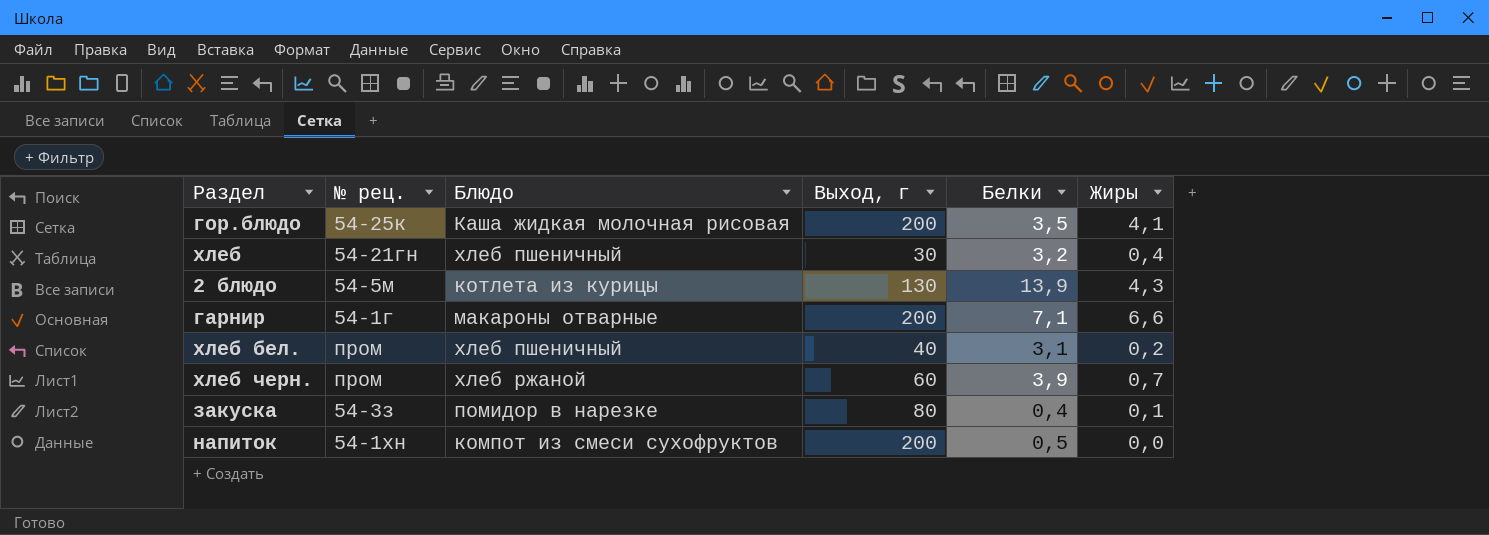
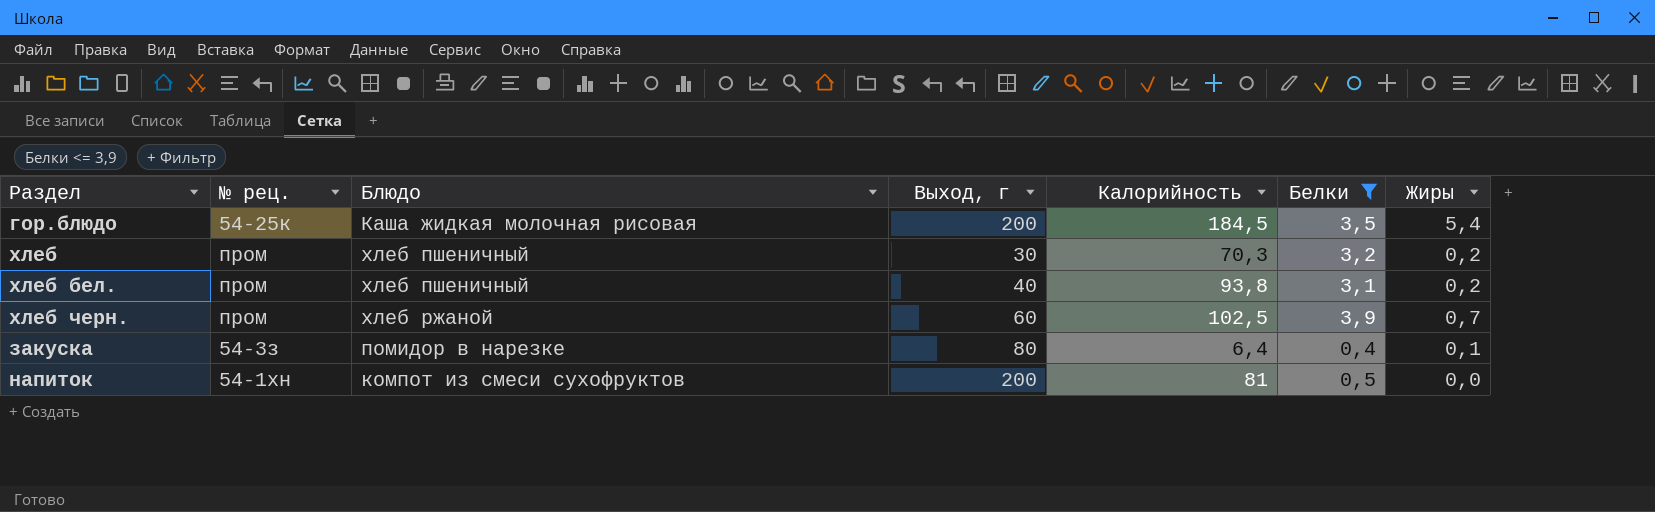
filter: none -> Белки <= 3,9
column Калорийность | position: none -> 5
гор.блюдо | Жиры: 4,1 -> 5,4
хлеб | № рец.: 54-21гн -> пром
хлеб | Жиры: 0,4 -> 0,2

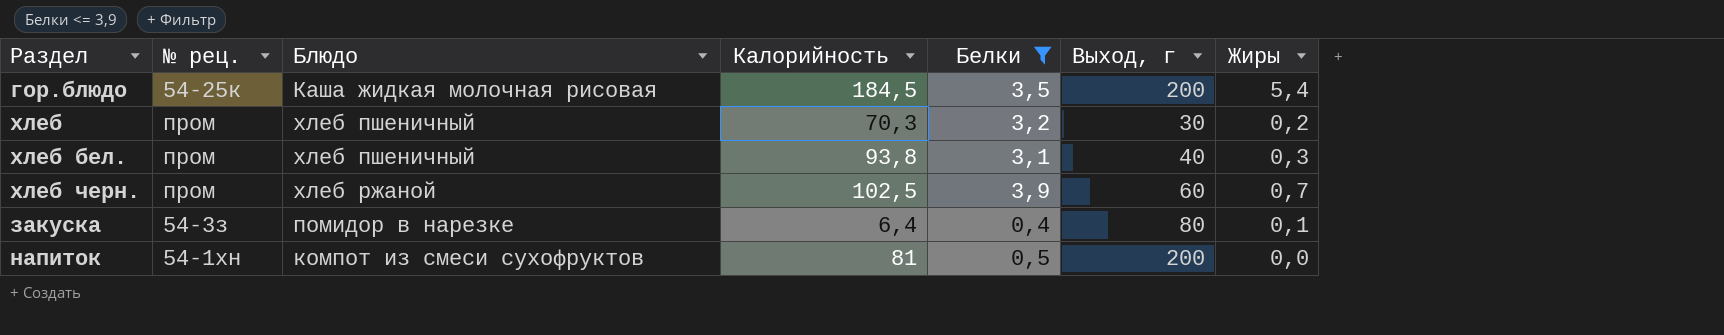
column Выход, г | position: 4 -> 6
хлеб бел. | Жиры: 0,2 -> 0,3

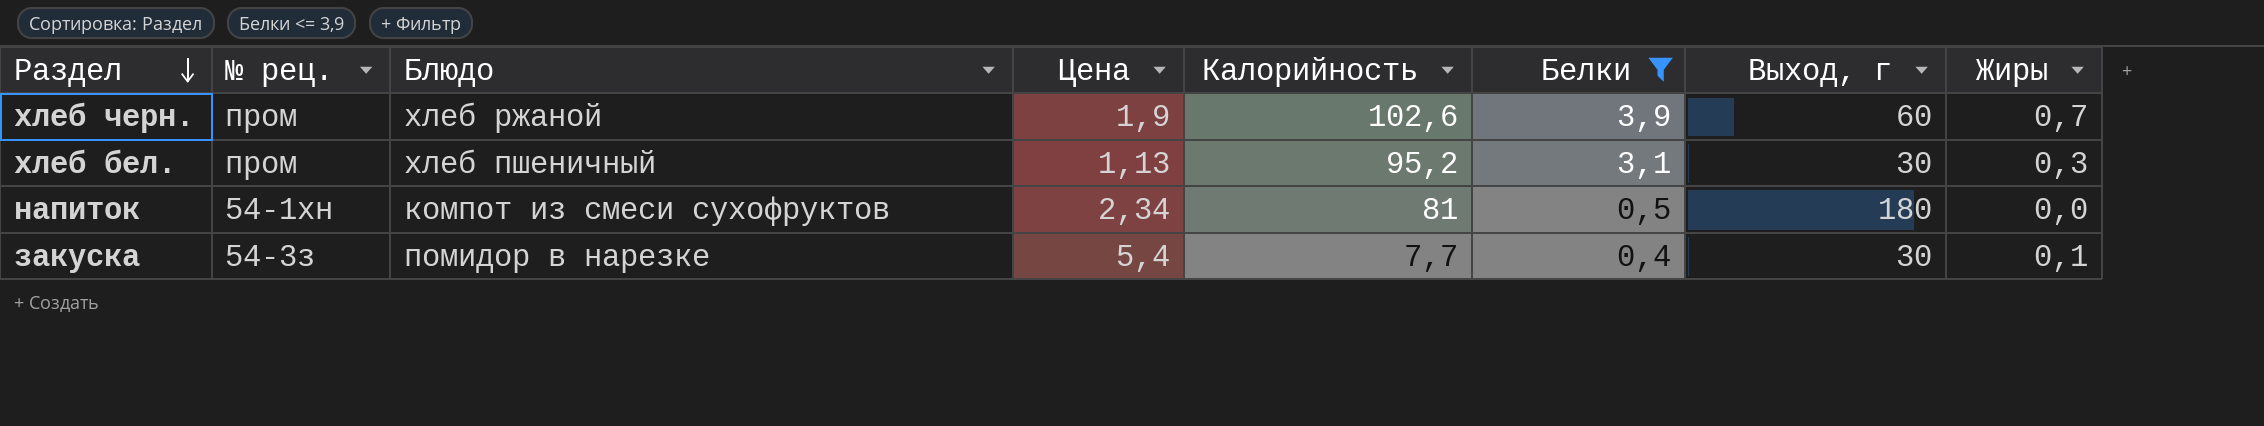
row order: none -> Раздел descending
column Цена | position: none -> 4
row гор.блюдо: 54-25к | Каша жидкая молочная рисовая | 184,5 | 3,5 | 200 | 5,4 -> none
row хлеб: пром | хлеб пшеничный | 70,3 | 3,2 | 30 | 0,2 -> none
хлеб черн. | Калорийность: 102,5 -> 102,6
хлеб бел. | Калорийность: 93,8 -> 95,2
хлеб бел. | Выход, г: 40 -> 30
напиток | Выход, г: 200 -> 180
закуска | Калорийность: 6,4 -> 7,7
закуска | Выход, г: 80 -> 30

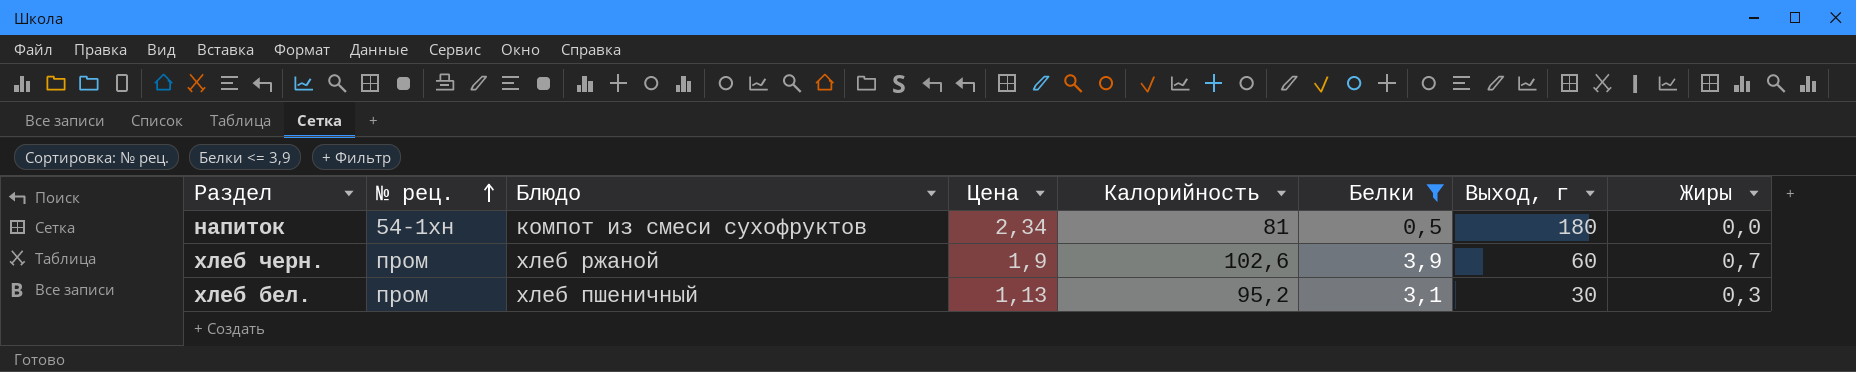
row order: Раздел descending -> № рец. ascending
row закуска: 54-3з | помидор в нарезке | 5,4 | 7,7 | 0,4 | 30 | 0,1 -> none

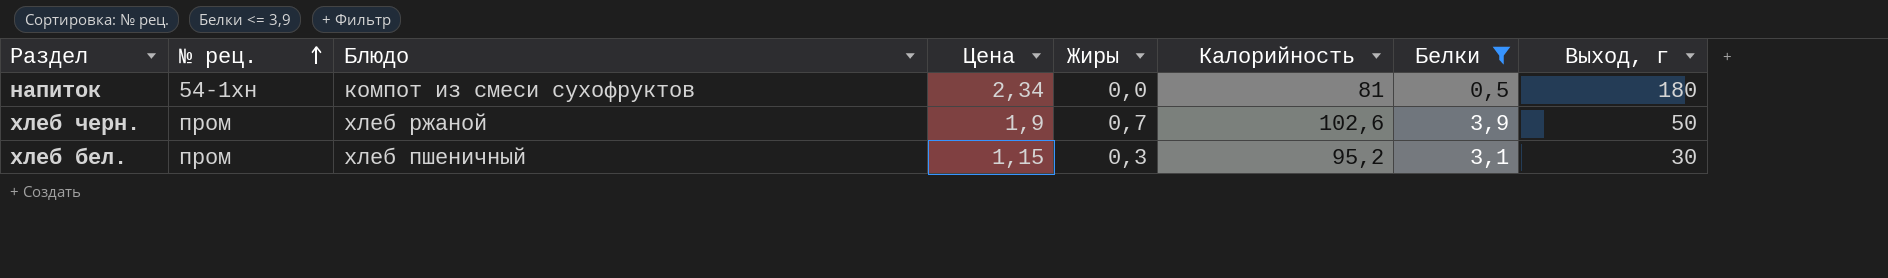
column Жиры | position: 8 -> 5
хлеб черн. | Выход, г: 60 -> 50
хлеб бел. | Цена: 1,13 -> 1,15

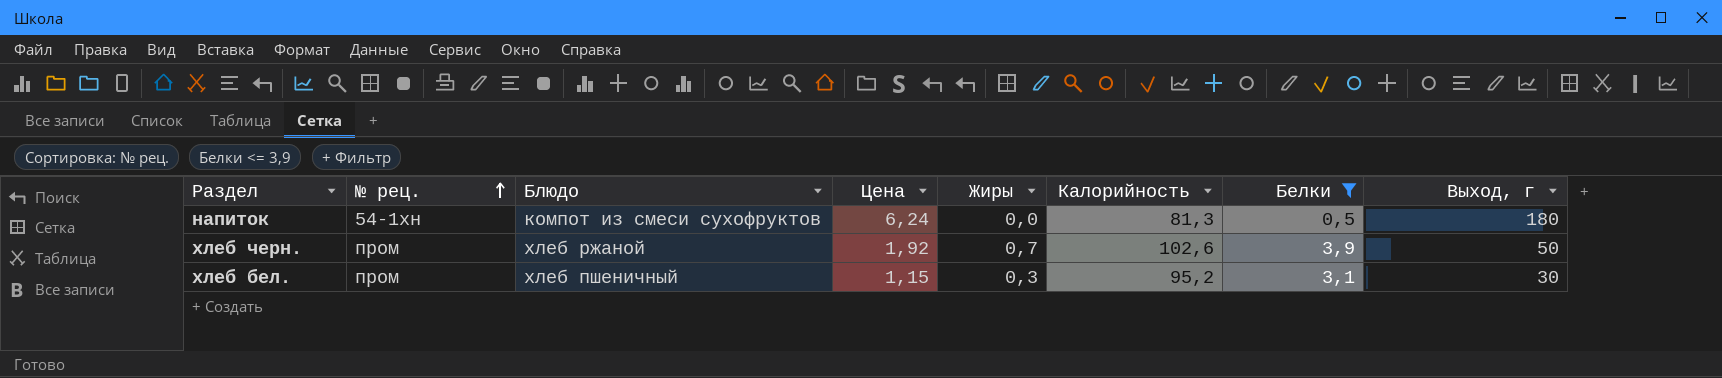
напиток | Цена: 2,34 -> 6,24
напиток | Калорийность: 81 -> 81,3
хлеб черн. | Цена: 1,9 -> 1,92

